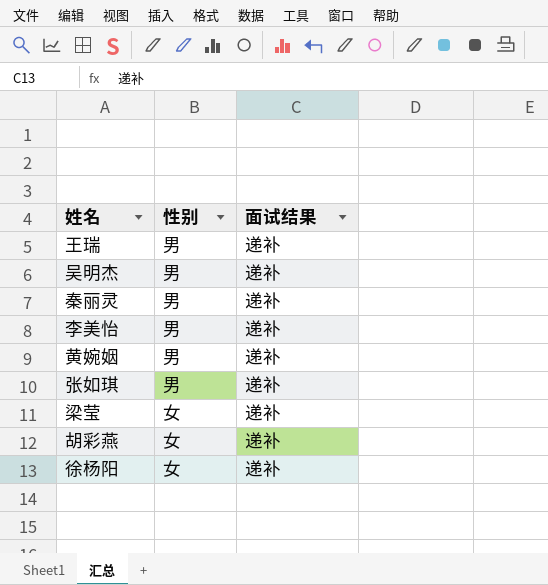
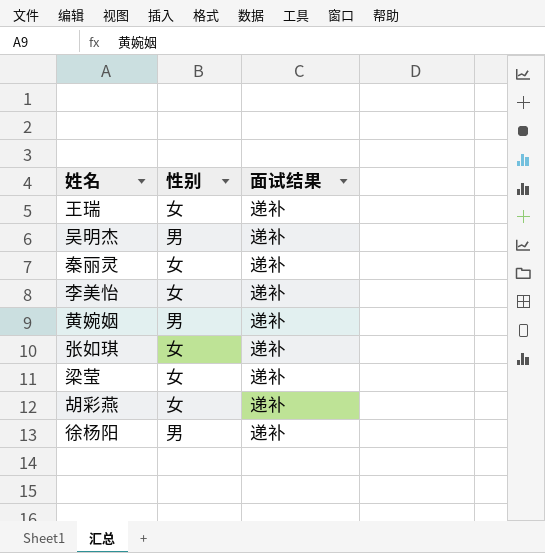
王瑞 | 性别: 男 -> 女
秦丽灵 | 性别: 男 -> 女
李美怡 | 性别: 男 -> 女
张如琪 | 性别: 男 -> 女
徐杨阳 | 性别: 女 -> 男

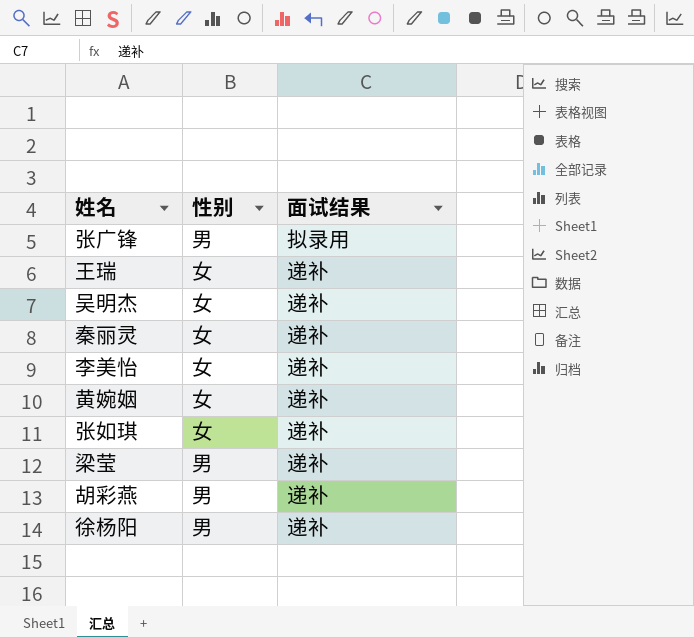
row 张广锋: none -> 男 | 拟录用
吴明杰 | 性别: 男 -> 女
黄婉姻 | 性别: 男 -> 女
梁莹 | 性别: 女 -> 男
胡彩燕 | 性别: 女 -> 男

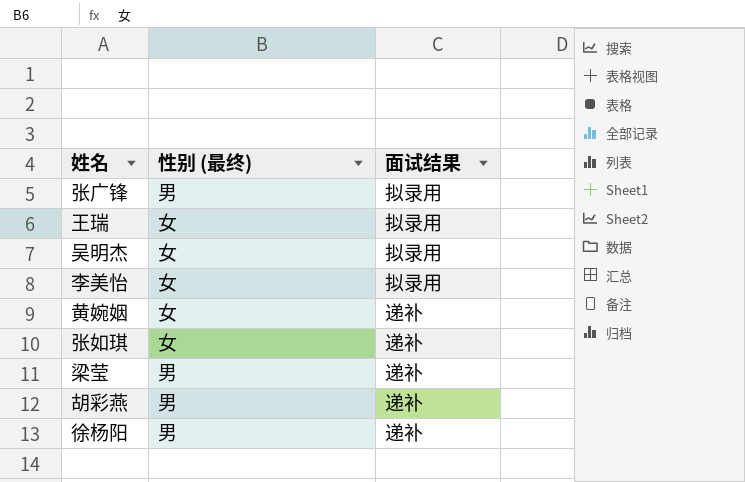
column name: 性别 -> 性别 (最终)
row 秦丽灵: 女 | 递补 -> none
王瑞 | 面试结果: 递补 -> 拟录用
吴明杰 | 面试结果: 递补 -> 拟录用
李美怡 | 面试结果: 递补 -> 拟录用

